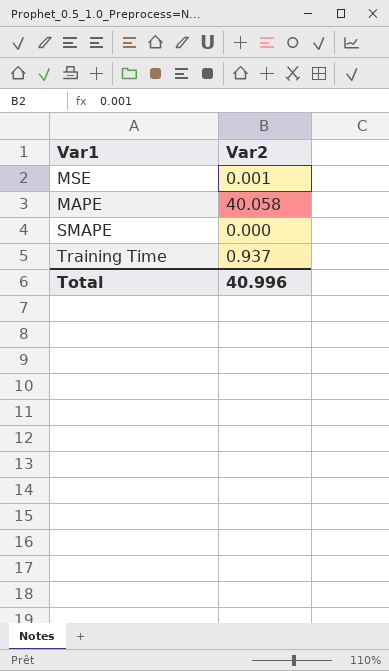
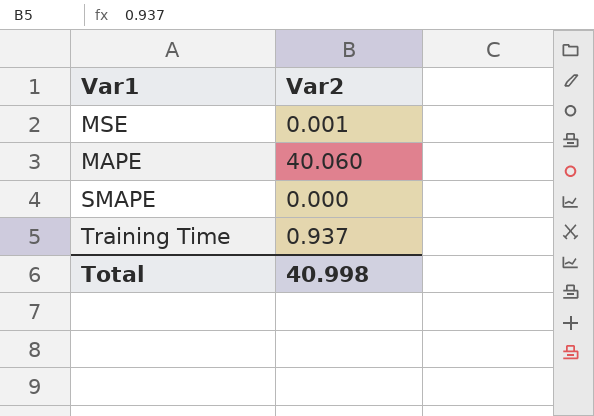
MAPE | Var2: 40.058 -> 40.060
Total | Var2: 40.996 -> 40.998

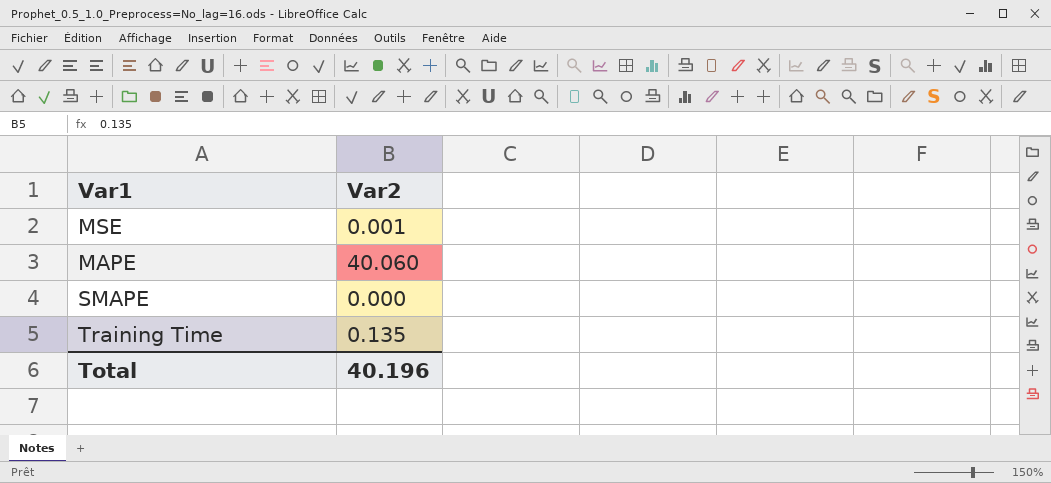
Training Time | Var2: 0.937 -> 0.135
Total | Var2: 40.998 -> 40.196

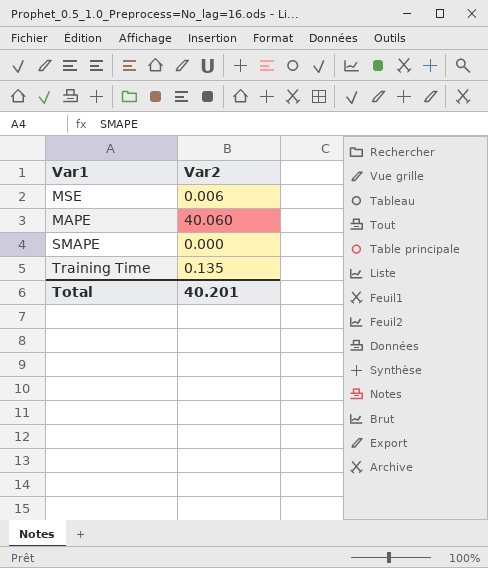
MSE | Var2: 0.001 -> 0.006
Total | Var2: 40.196 -> 40.201

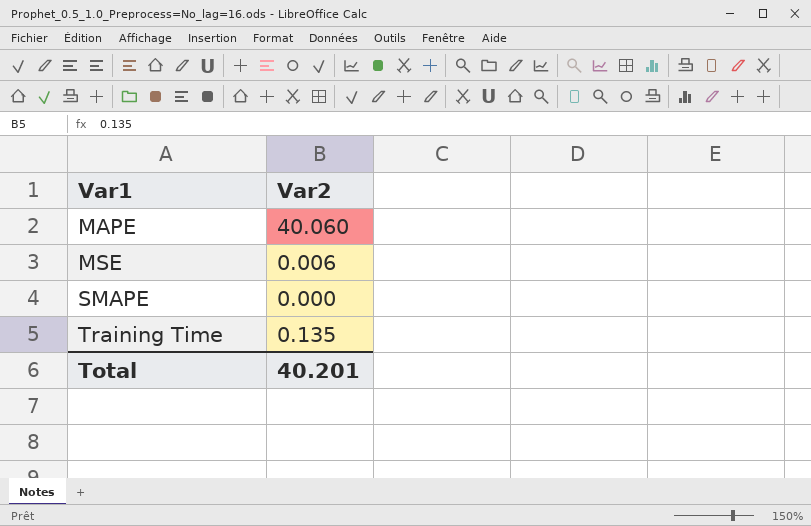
row order: none -> Var1 ascending

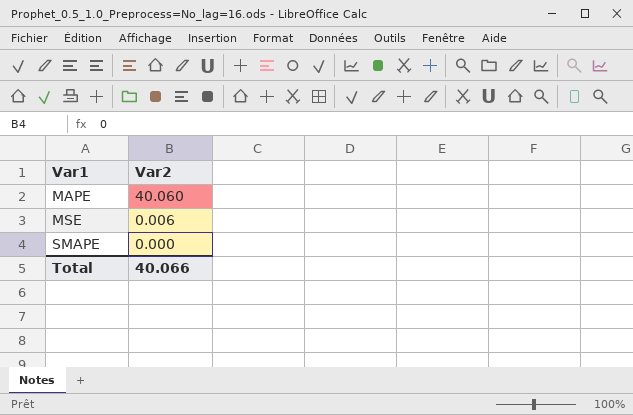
row Training Time: 0.135 -> none
Total | Var2: 40.201 -> 40.066

